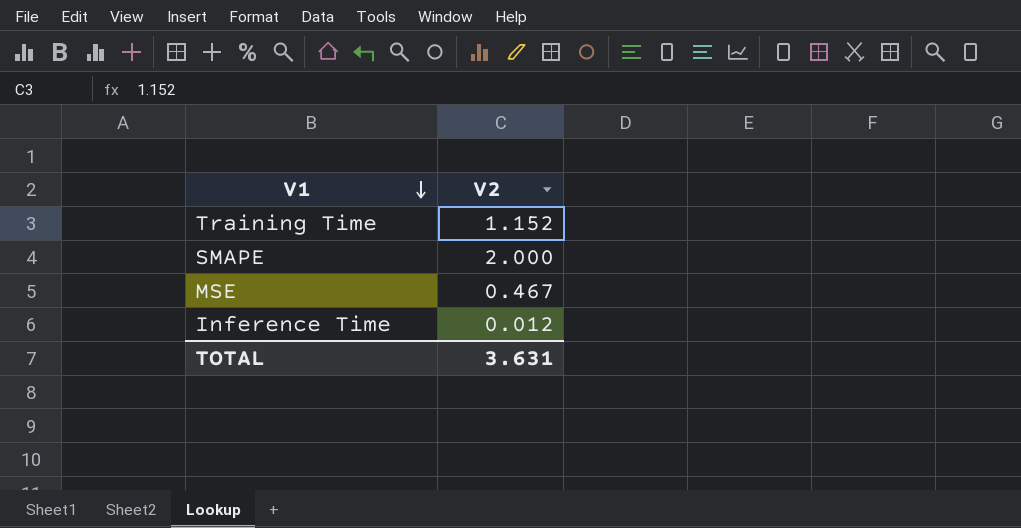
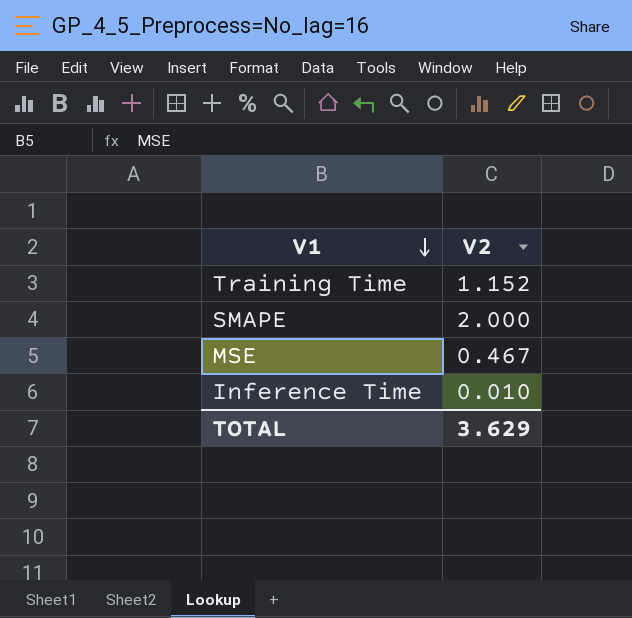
Inference Time | V2: 0.012 -> 0.010
TOTAL | V2: 3.631 -> 3.629

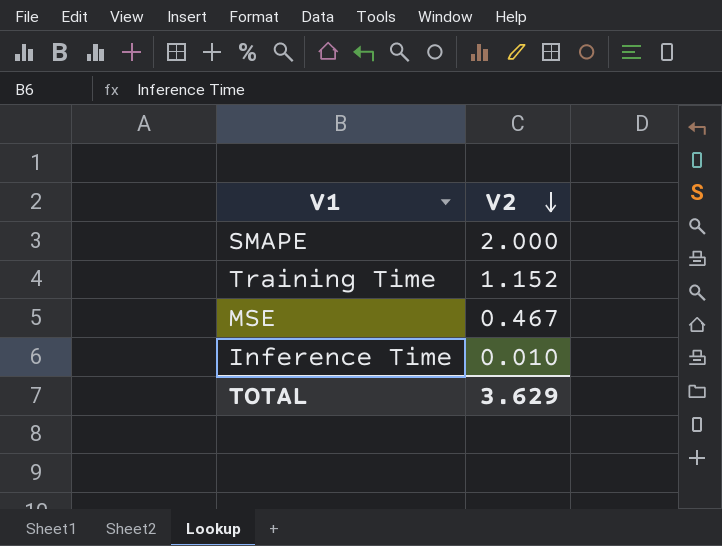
row order: V1 descending -> V2 descending

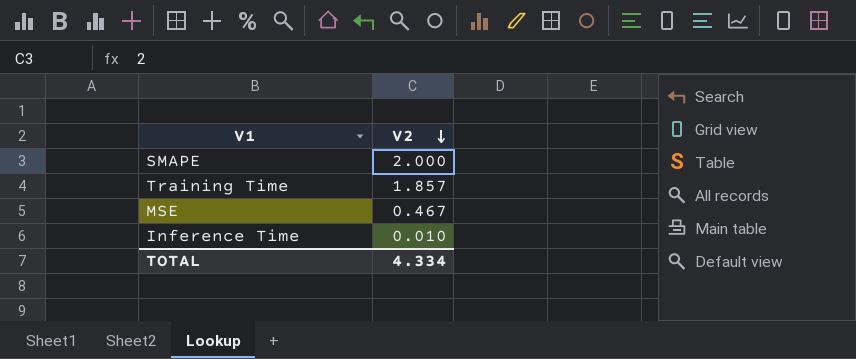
Training Time | V2: 1.152 -> 1.857
TOTAL | V2: 3.629 -> 4.334

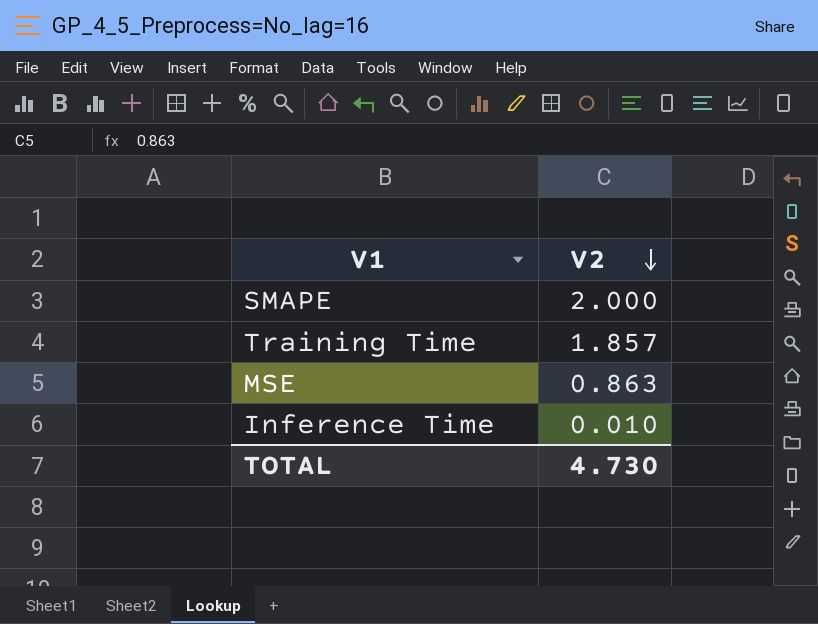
MSE | V2: 0.467 -> 0.863
TOTAL | V2: 4.334 -> 4.730

